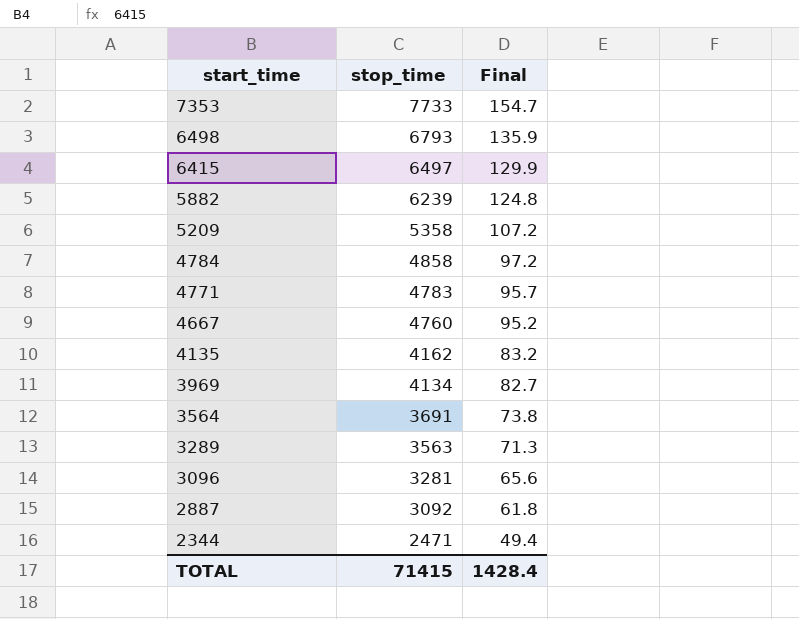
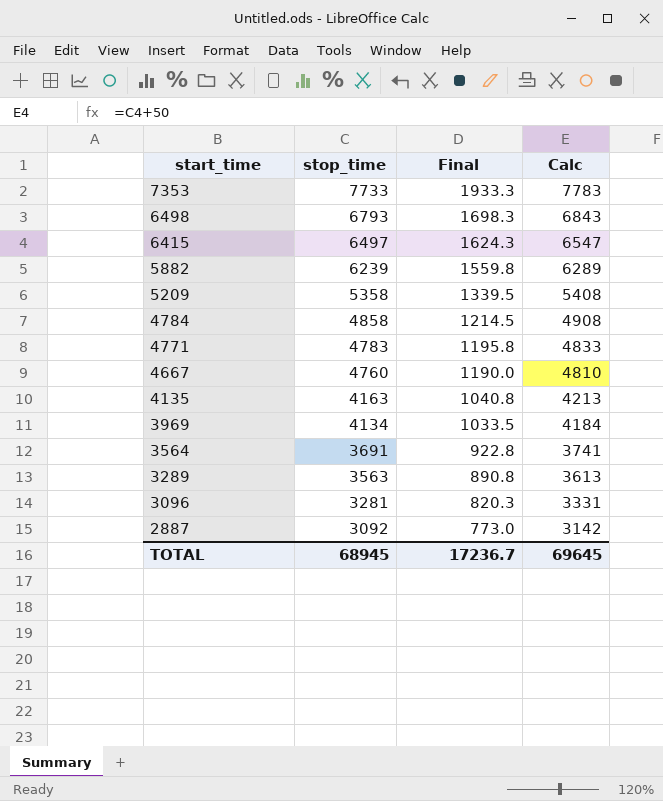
column Final | formula: [stop_time] * 0.02 -> [stop_time] * 0.25
column Calc | formula: none -> [stop_time] + 50
row 2344: 2471 | 49.4 -> none
4135 | stop_time: 4162 -> 4163
TOTAL | stop_time: 71415 -> 68945
TOTAL | Final: 1428.4 -> 17236.7

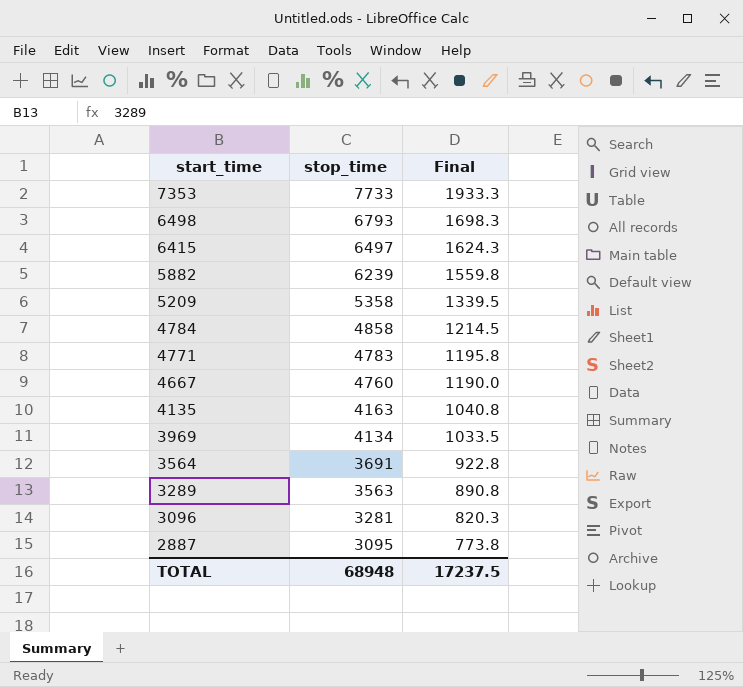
column Calc | formula: [stop_time] + 50 -> none
2887 | stop_time: 3092 -> 3095
2887 | Final: 773.0 -> 773.8
TOTAL | stop_time: 68945 -> 68948
TOTAL | Final: 17236.7 -> 17237.5

